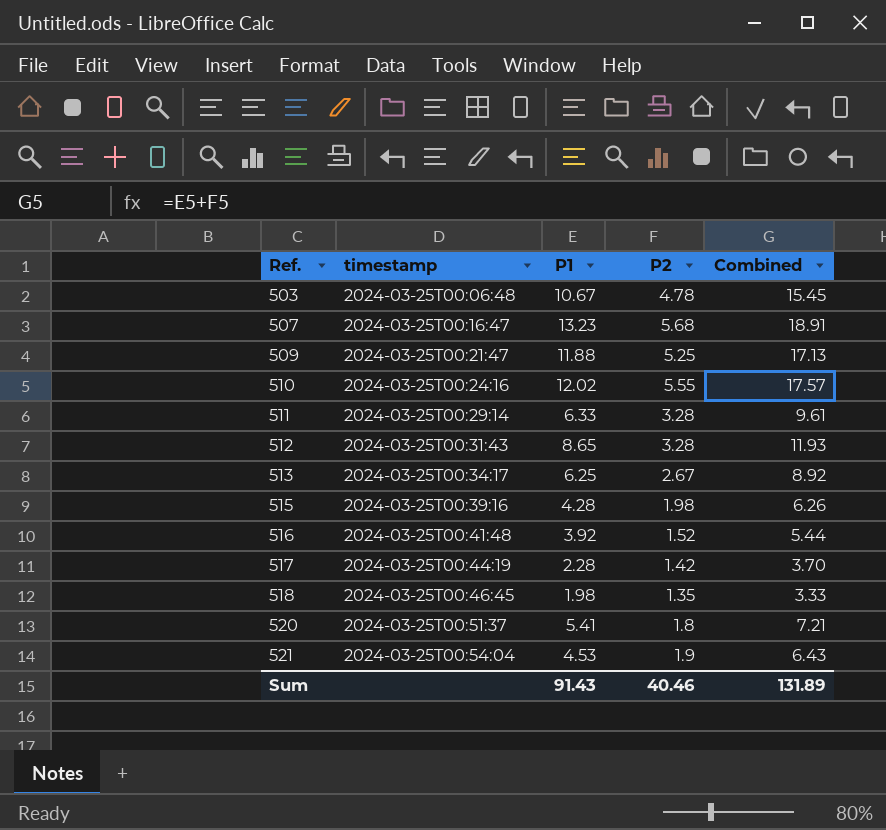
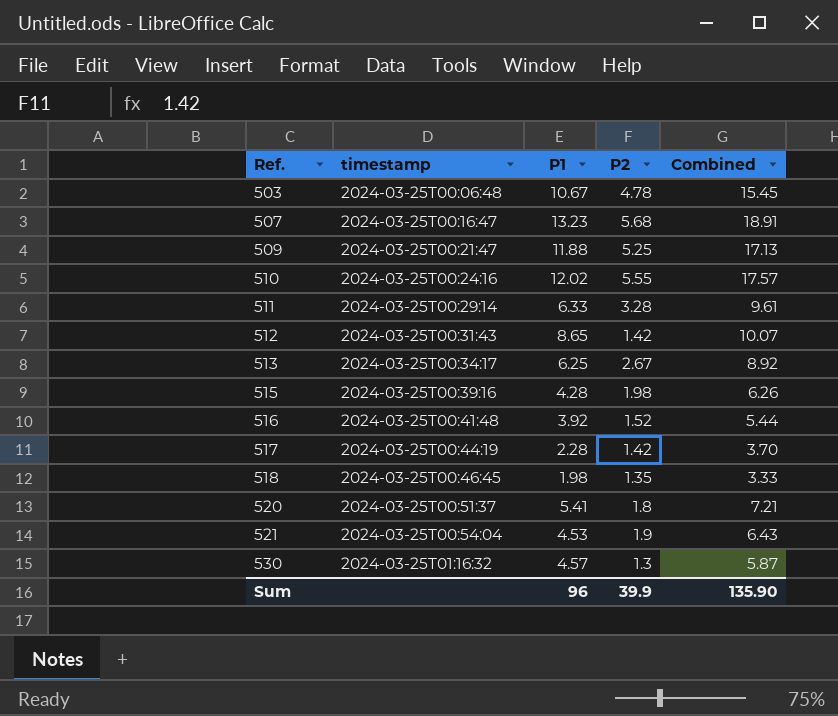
512 | P2: 3.28 -> 1.42
512 | Combined: 11.93 -> 10.07
row 530: none -> 2024-03-25T01:16:32 | 4.57 | 1.3 | 5.87
Sum | P1: 91.43 -> 96
Sum | P2: 40.46 -> 39.9
Sum | Combined: 131.89 -> 135.90

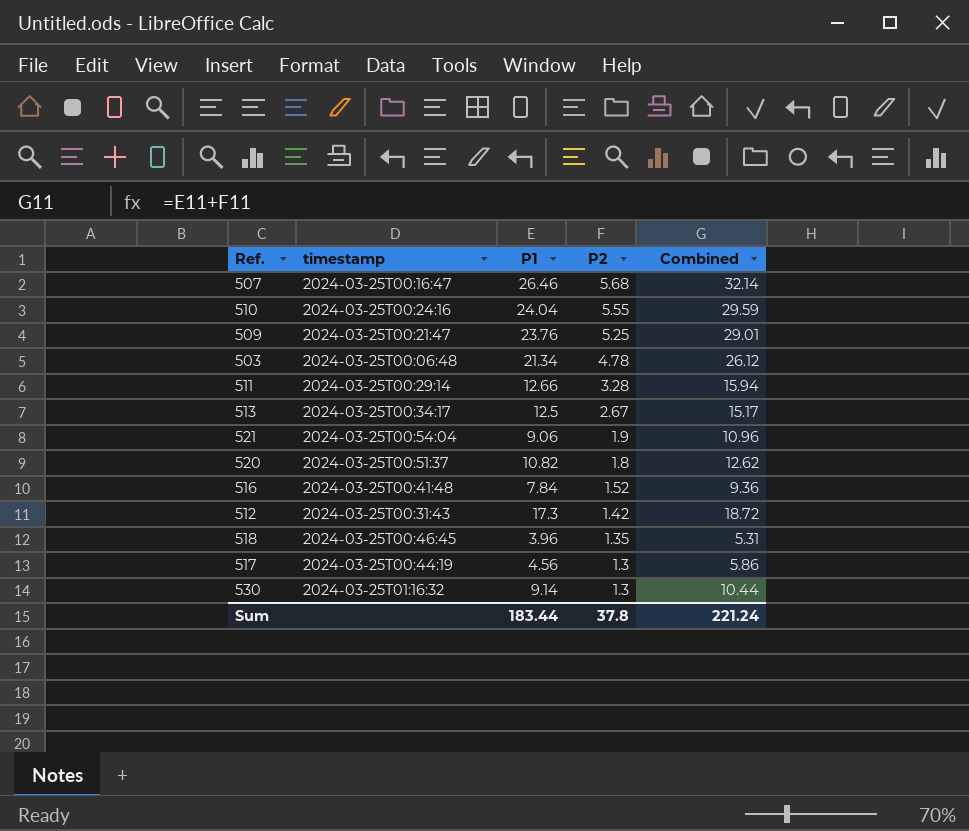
row order: Ref. ascending -> P2 descending
row 515: 2024-03-25T00:39:16 | 4.28 | 1.98 | 6.26 -> none
507 | P1: 13.23 -> 26.46
507 | Combined: 18.91 -> 32.14
510 | P1: 12.02 -> 24.04
510 | Combined: 17.57 -> 29.59
509 | P1: 11.88 -> 23.76
509 | Combined: 17.13 -> 29.01
503 | P1: 10.67 -> 21.34
503 | Combined: 15.45 -> 26.12
511 | P1: 6.33 -> 12.66
511 | Combined: 9.61 -> 15.94
513 | P1: 6.25 -> 12.5
513 | Combined: 8.92 -> 15.17
521 | P1: 4.53 -> 9.06
521 | Combined: 6.43 -> 10.96
520 | P1: 5.41 -> 10.82
520 | Combined: 7.21 -> 12.62
516 | P1: 3.92 -> 7.84
516 | Combined: 5.44 -> 9.36
512 | P1: 8.65 -> 17.3
512 | Combined: 10.07 -> 18.72
518 | P1: 1.98 -> 3.96
518 | Combined: 3.33 -> 5.31
517 | P1: 2.28 -> 4.56
517 | P2: 1.42 -> 1.3
517 | Combined: 3.70 -> 5.86
530 | P1: 4.57 -> 9.14
530 | Combined: 5.87 -> 10.44
Sum | P1: 96 -> 183.44
Sum | P2: 39.9 -> 37.8
Sum | Combined: 135.90 -> 221.24

